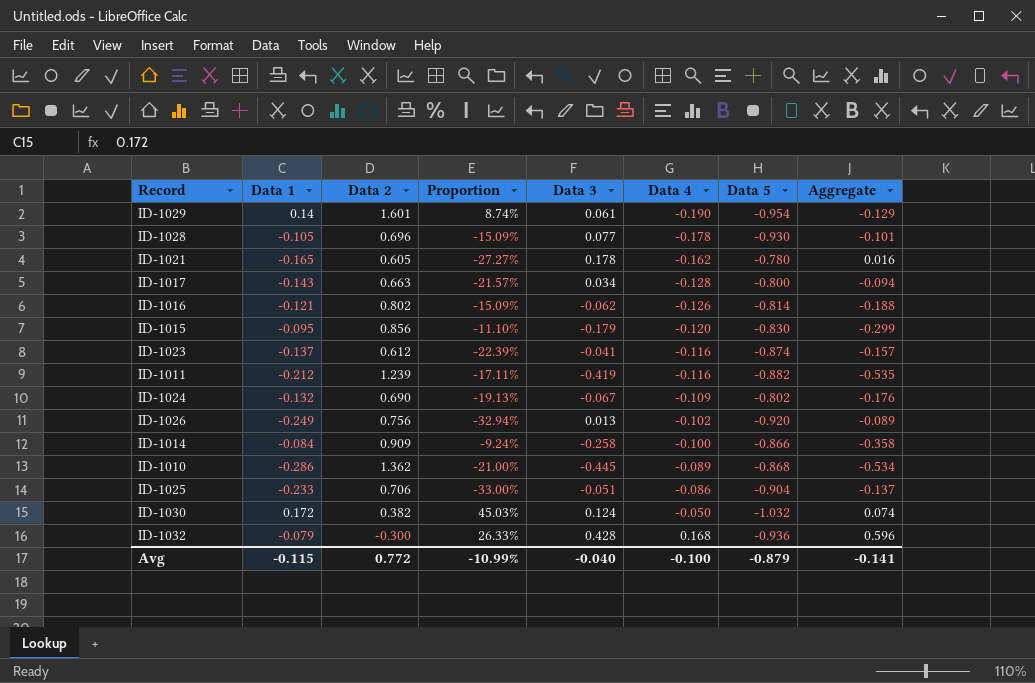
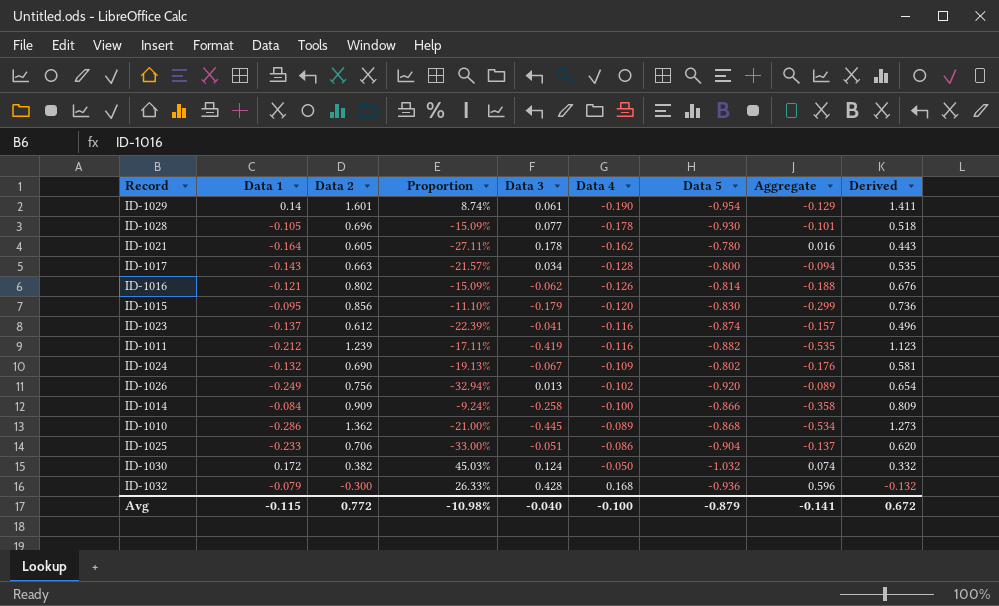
column Derived | formula: none -> [Data 2] + [Data 4]
ID-1021 | Data 1: -0.165 -> -0.164
ID-1021 | Proportion: -27.27% -> -27.11%
Avg | Proportion: -10.99% -> -10.98%

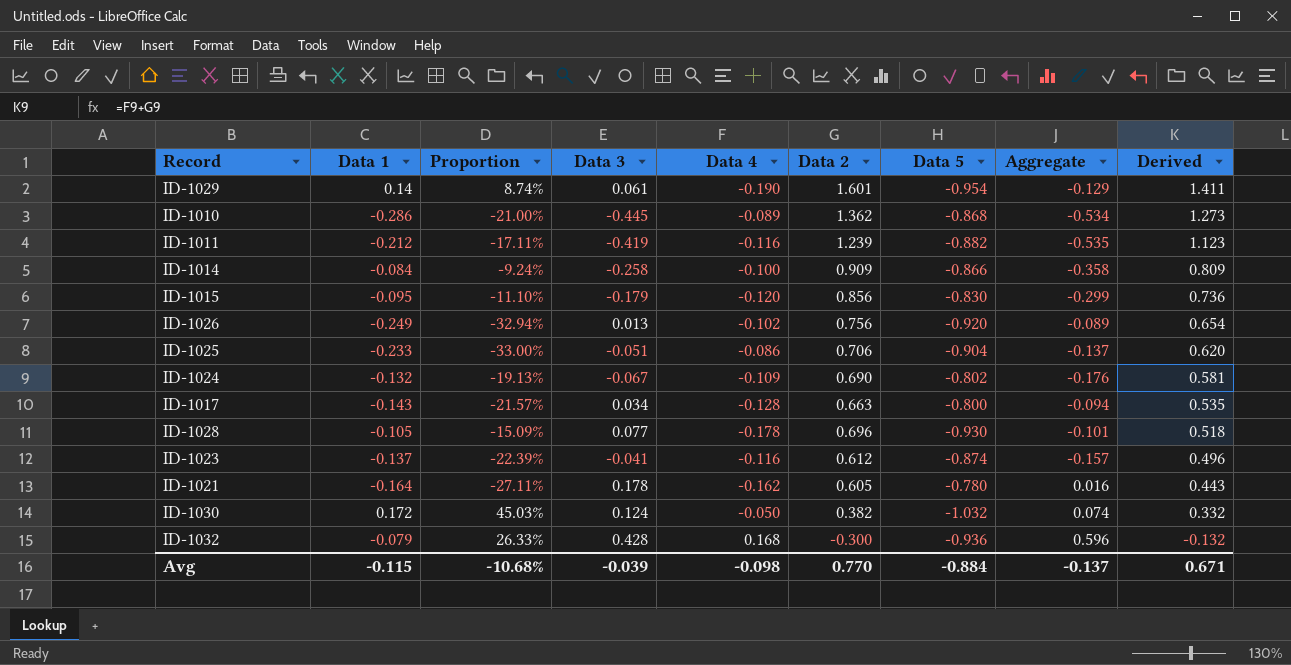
row order: Data 4 ascending -> Derived descending
column Data 2 | position: 3 -> 6
row ID-1016: -0.121 | 0.802 | -15.09% | -0.062 | -0.126 | -0.814 | -0.188 | 0.676 -> none
Avg | Proportion: -10.98% -> -10.68%
Avg | Data 3: -0.040 -> -0.039
Avg | Data 4: -0.100 -> -0.098
Avg | Data 2: 0.772 -> 0.770
Avg | Data 5: -0.879 -> -0.884
Avg | Aggregate: -0.141 -> -0.137
Avg | Derived: 0.672 -> 0.671

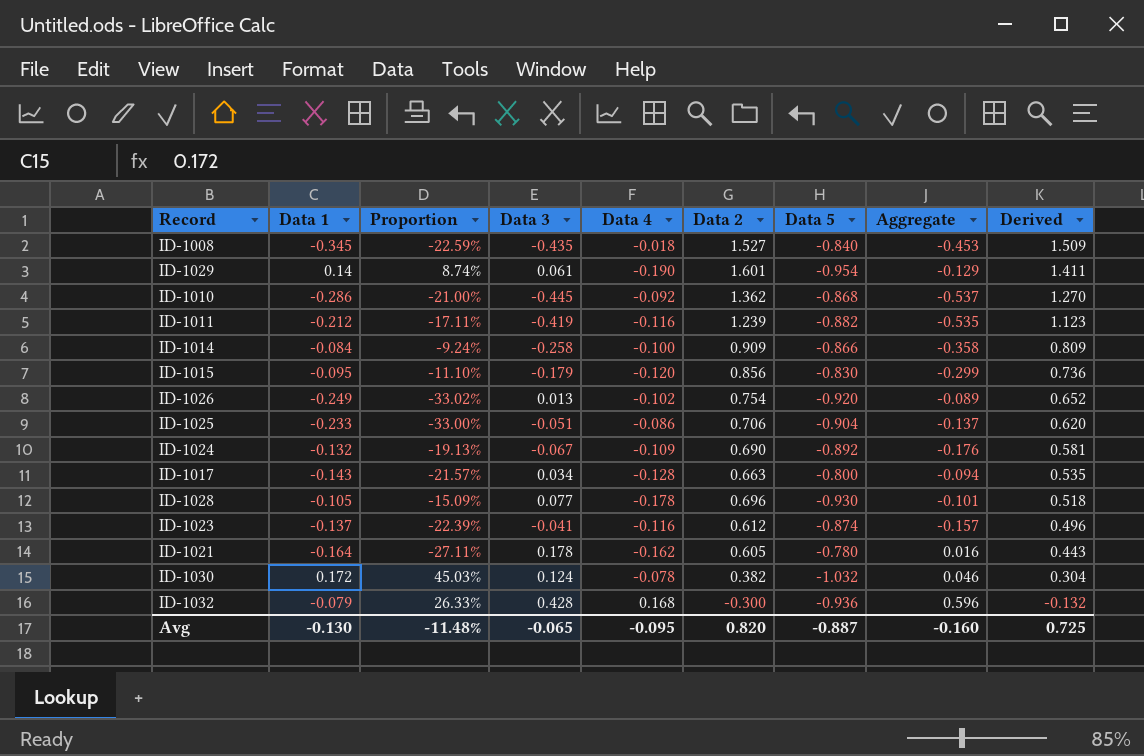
row ID-1008: none -> -0.345 | -22.59% | -0.435 | -0.018 | 1.527 | -0.840 | -0.453 | 1.509
ID-1010 | Data 4: -0.089 -> -0.092
ID-1010 | Aggregate: -0.534 -> -0.537
ID-1010 | Derived: 1.273 -> 1.270
ID-1026 | Proportion: -32.94% -> -33.02%
ID-1026 | Data 2: 0.756 -> 0.754
ID-1026 | Derived: 0.654 -> 0.652
ID-1024 | Data 5: -0.802 -> -0.892
ID-1030 | Data 4: -0.050 -> -0.078
ID-1030 | Aggregate: 0.074 -> 0.046
ID-1030 | Derived: 0.332 -> 0.304
Avg | Data 1: -0.115 -> -0.130
Avg | Proportion: -10.68% -> -11.48%
Avg | Data 3: -0.039 -> -0.065
Avg | Data 4: -0.098 -> -0.095
Avg | Data 2: 0.770 -> 0.820
Avg | Data 5: -0.884 -> -0.887
Avg | Aggregate: -0.137 -> -0.160
Avg | Derived: 0.671 -> 0.725

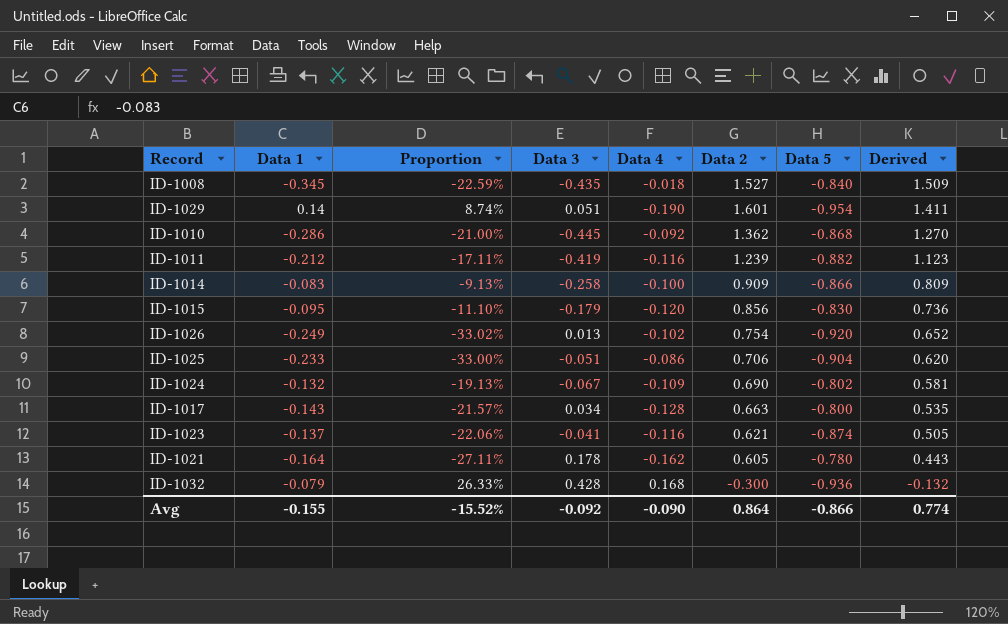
column Aggregate | formula: [Data 3] + [Data 4] -> none
row ID-1028: -0.105 | -15.09% | 0.077 | -0.178 | 0.696 | -0.930 | -0.101 | 0.518 -> none
row ID-1030: 0.172 | 45.03% | 0.124 | -0.078 | 0.382 | -1.032 | 0.046 | 0.304 -> none
ID-1029 | Data 3: 0.061 -> 0.051
ID-1014 | Data 1: -0.084 -> -0.083
ID-1014 | Proportion: -9.24% -> -9.13%
ID-1024 | Data 5: -0.892 -> -0.802
ID-1023 | Proportion: -22.39% -> -22.06%
ID-1023 | Data 2: 0.612 -> 0.621
ID-1023 | Derived: 0.496 -> 0.505
Avg | Data 1: -0.130 -> -0.155
Avg | Proportion: -11.48% -> -15.52%
Avg | Data 3: -0.065 -> -0.092
Avg | Data 4: -0.095 -> -0.090
Avg | Data 2: 0.820 -> 0.864
Avg | Data 5: -0.887 -> -0.866
Avg | Derived: 0.725 -> 0.774

